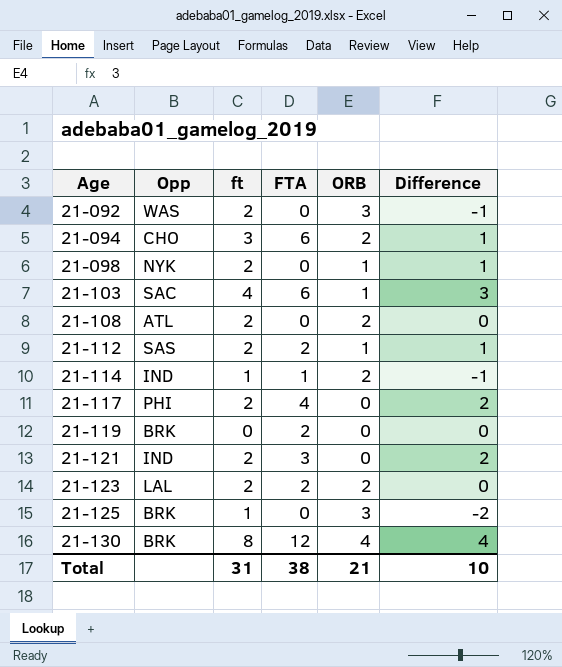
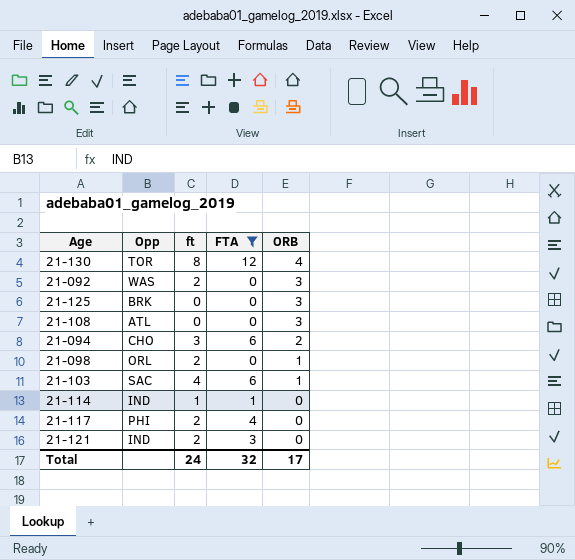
filter: none -> FTA != 2
row order: Age ascending -> ORB descending
column Difference | formula: [ft] - [ORB] -> none
21-130 | Opp: BRK -> TOR
21-125 | ft: 1 -> 0
21-108 | ft: 2 -> 0
21-108 | ORB: 2 -> 3
21-098 | Opp: NYK -> ORL
21-114 | ORB: 2 -> 0
Total | ft: 31 -> 24
Total | FTA: 38 -> 32
Total | ORB: 21 -> 17

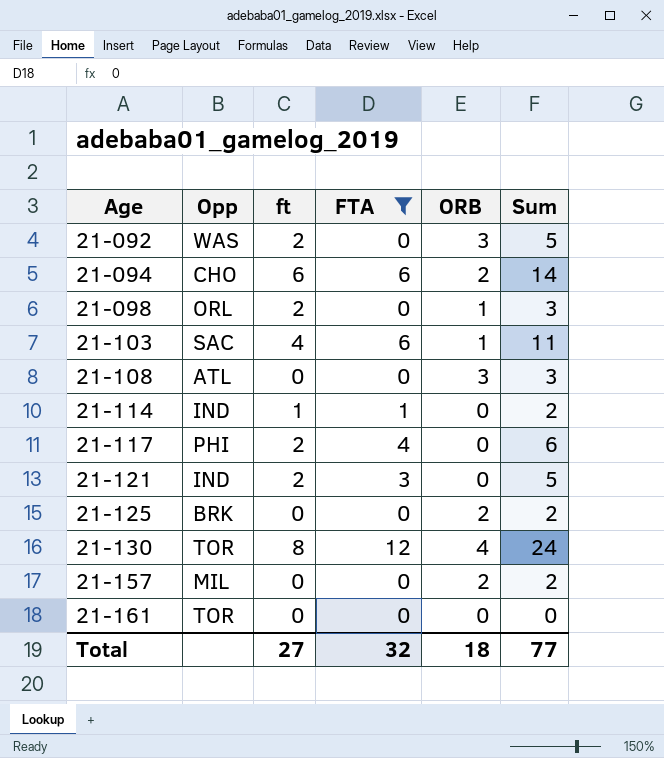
row order: ORB descending -> Age ascending
column Sum | formula: none -> [ft] + [FTA] + [ORB]
21-094 | ft: 3 -> 6
21-125 | ORB: 3 -> 2
row 21-157: none -> MIL | 0 | 0 | 2 | 2
row 21-161: none -> TOR | 0 | 0 | 0 | 0
Total | ft: 24 -> 27
Total | ORB: 17 -> 18

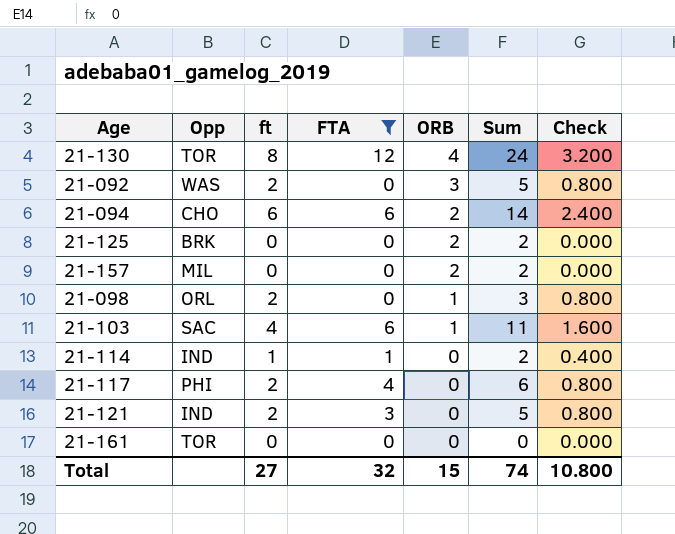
row order: Age ascending -> ORB descending
column Check | formula: none -> [ft] * 0.4
row 21-108: ATL | 0 | 0 | 3 | 3 -> none
Total | ORB: 18 -> 15
Total | Sum: 77 -> 74

